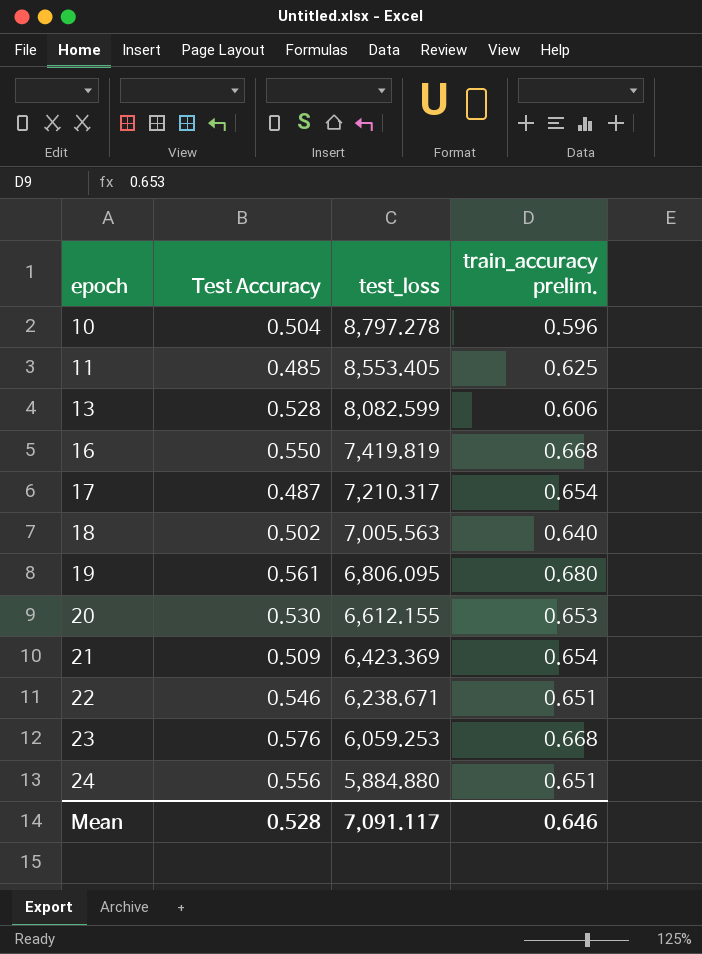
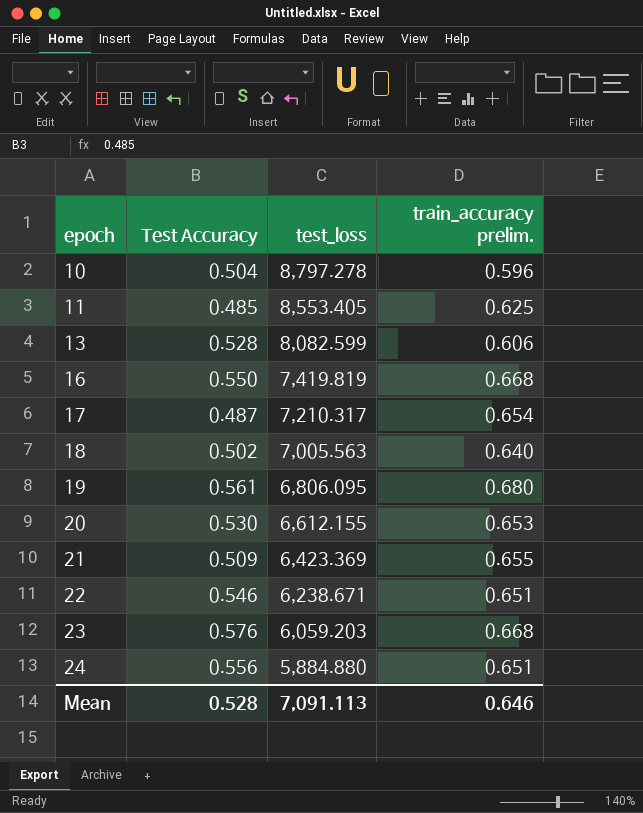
21 | train_accuracy prelim.: 0.654 -> 0.655
23 | test_loss: 6,059.253 -> 6,059.203
Mean | test_loss: 7,091.117 -> 7,091.113

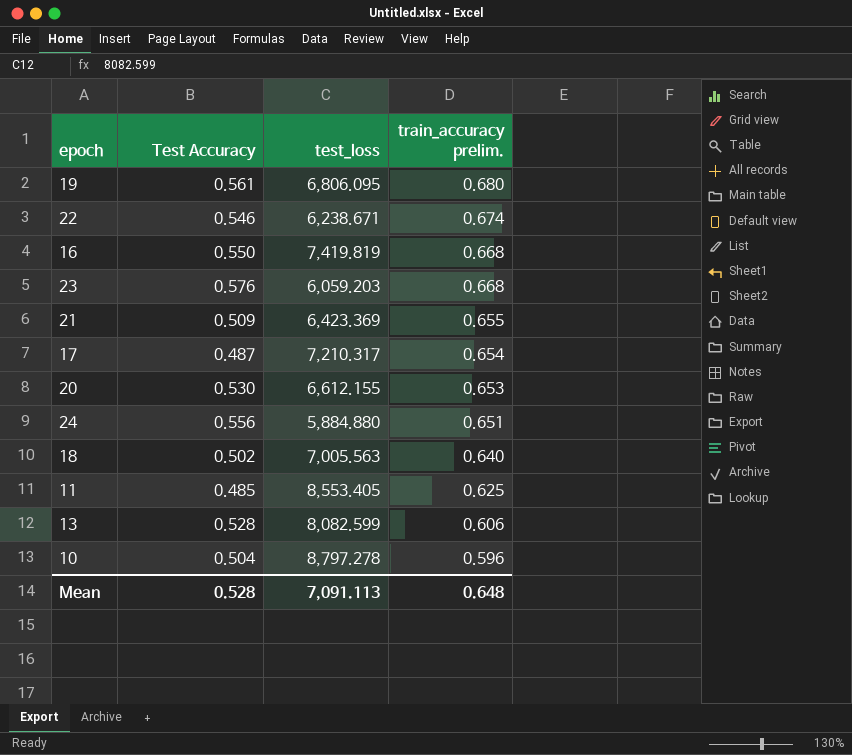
row order: epoch ascending -> train_accuracy prelim. descending
22 | train_accuracy prelim.: 0.651 -> 0.674
Mean | train_accuracy prelim.: 0.646 -> 0.648

